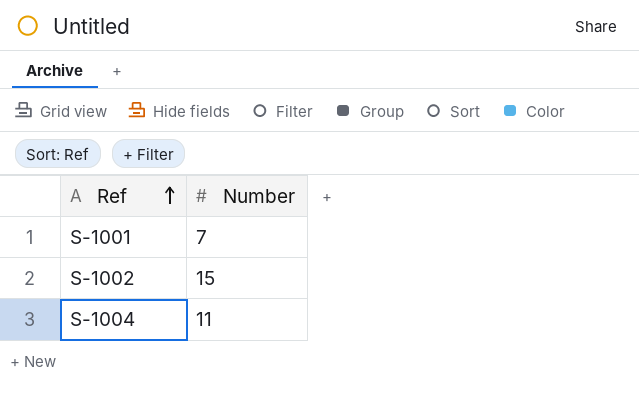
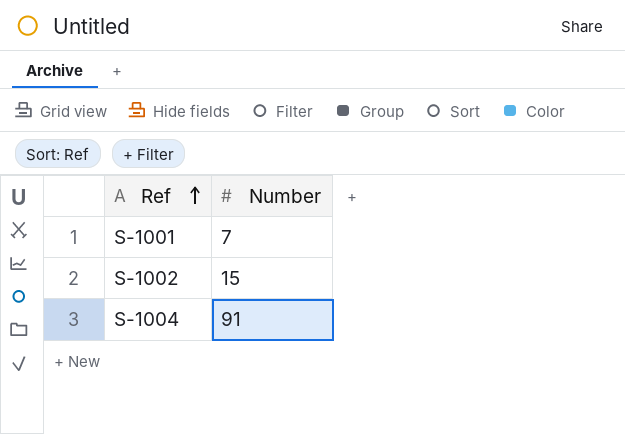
S-1004 | Number: 11 -> 91

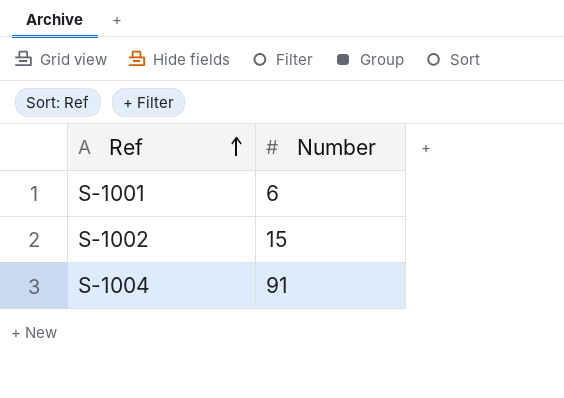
S-1001 | Number: 7 -> 6

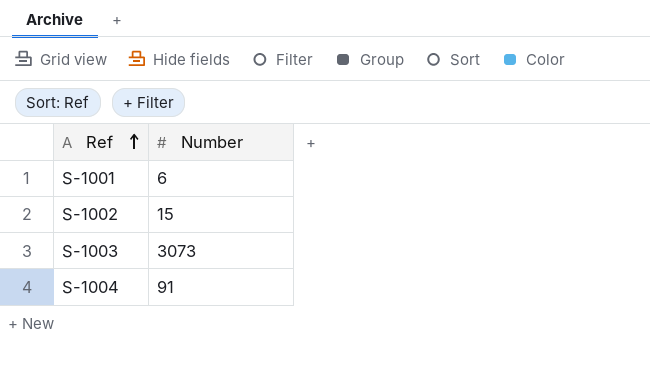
row S-1003: none -> 3073

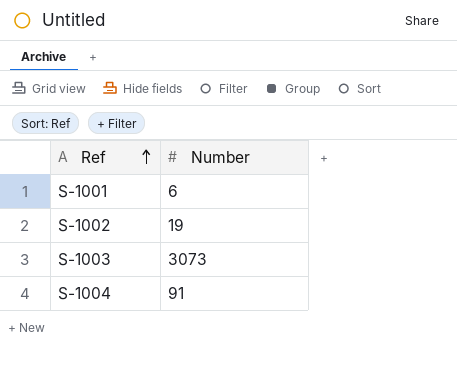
S-1002 | Number: 15 -> 19

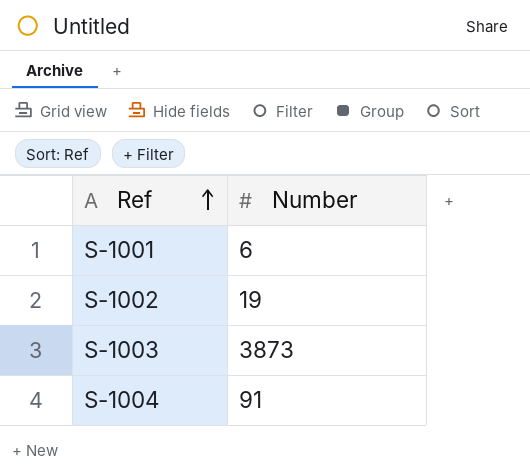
S-1003 | Number: 3073 -> 3873

